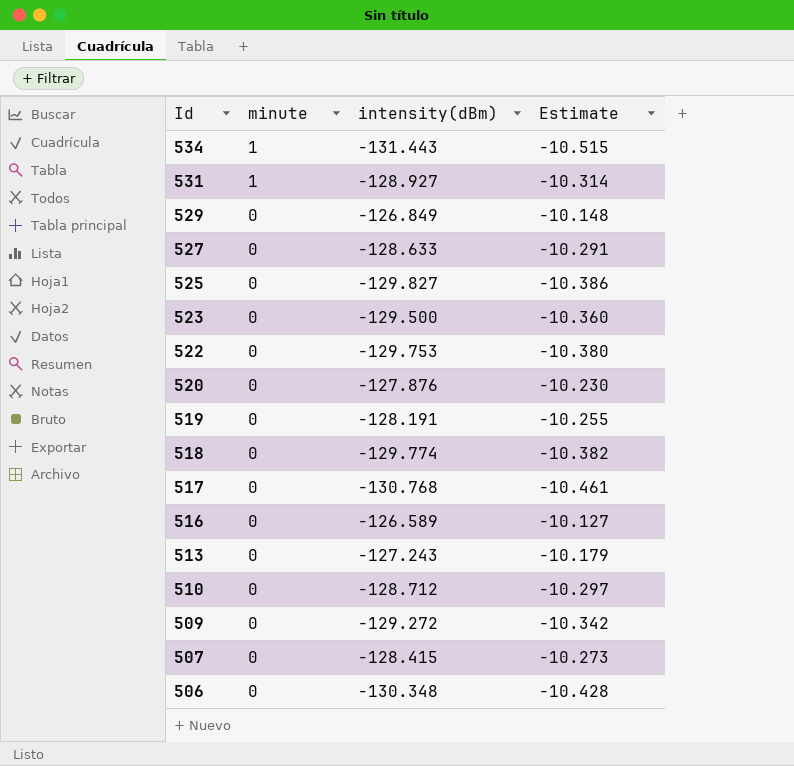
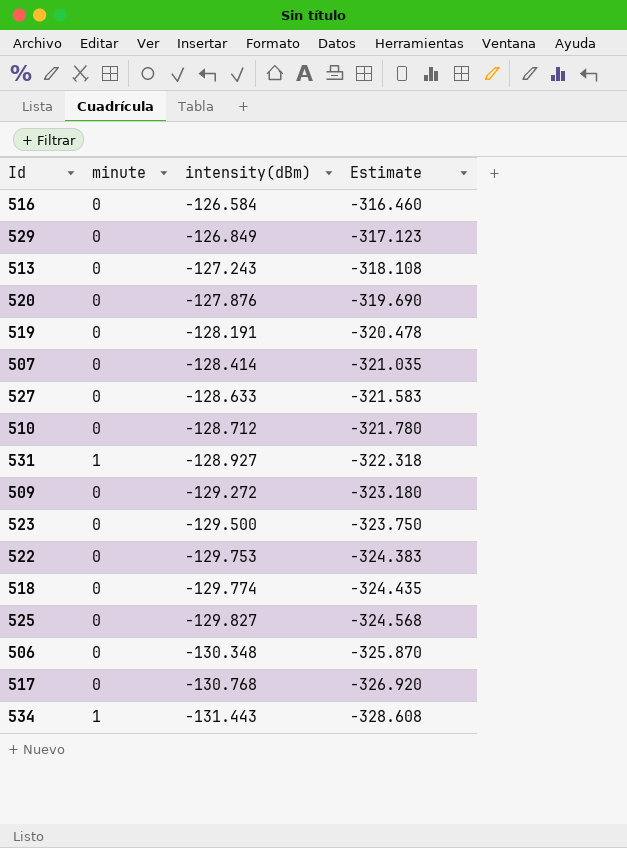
row order: Id descending -> intensity(dBm) descending
column Estimate | formula: [intensity(dBm)] * 0.08 -> [intensity(dBm)] * 2.5
516 | intensity(dBm): -126.589 -> -126.584
507 | intensity(dBm): -128.415 -> -128.414

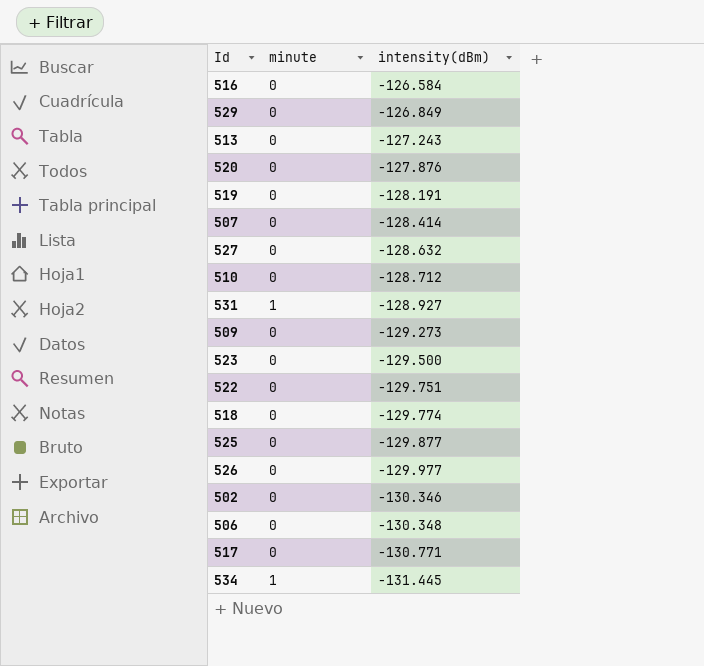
column Estimate | formula: [intensity(dBm)] * 2.5 -> none
527 | intensity(dBm): -128.633 -> -128.632
509 | intensity(dBm): -129.272 -> -129.273
522 | intensity(dBm): -129.753 -> -129.751
525 | intensity(dBm): -129.827 -> -129.877
row 526: none -> 0 | -129.977
row 502: none -> 0 | -130.346
517 | intensity(dBm): -130.768 -> -130.771
534 | intensity(dBm): -131.443 -> -131.445

